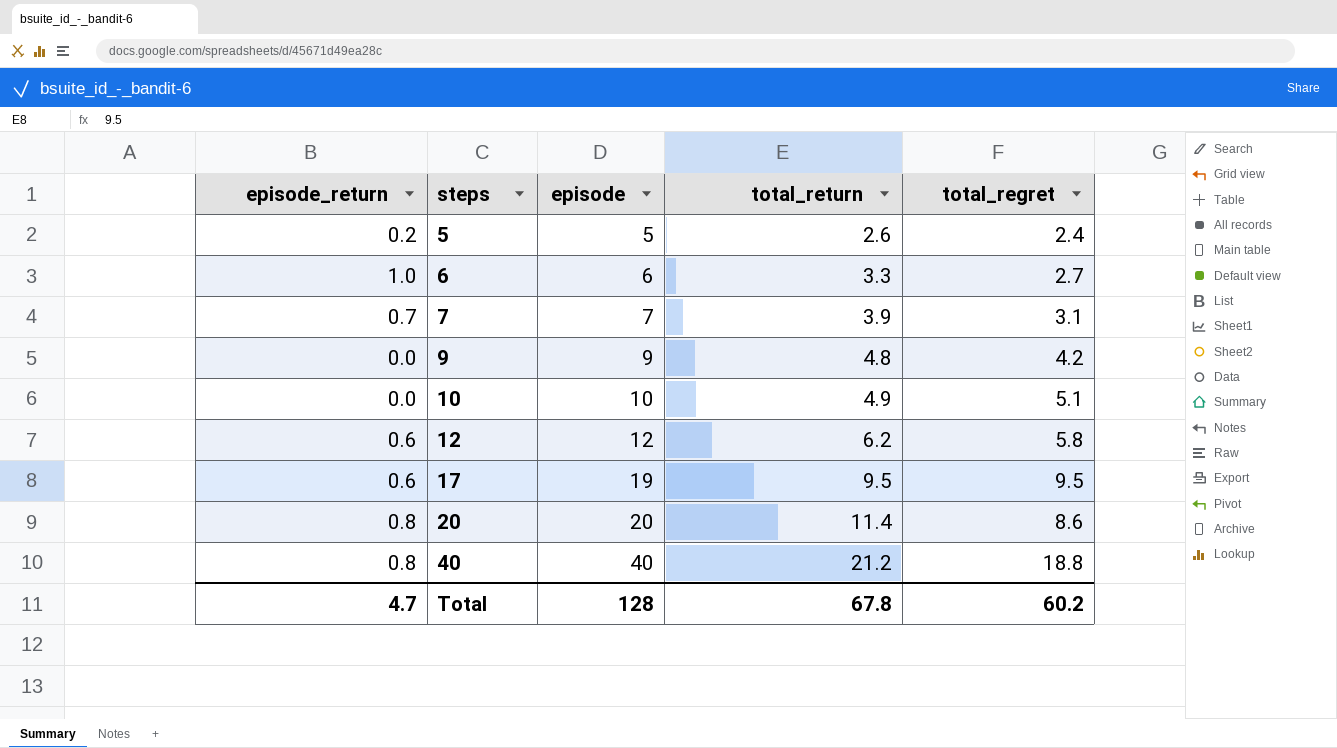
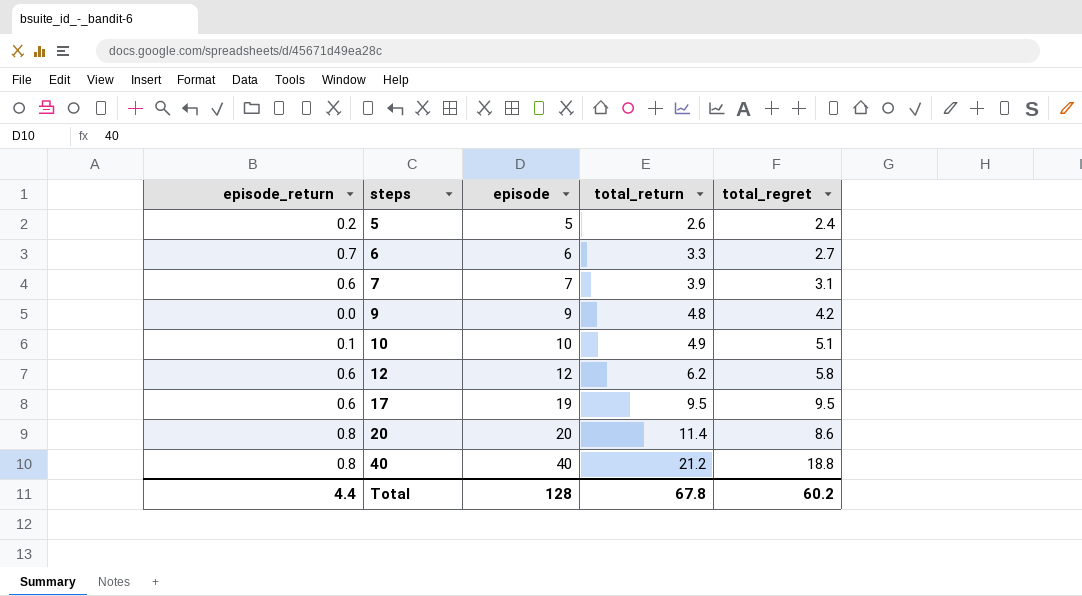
6 | episode_return: 1.0 -> 0.7
7 | episode_return: 0.7 -> 0.6
10 | episode_return: 0.0 -> 0.1
Total | episode_return: 4.7 -> 4.4

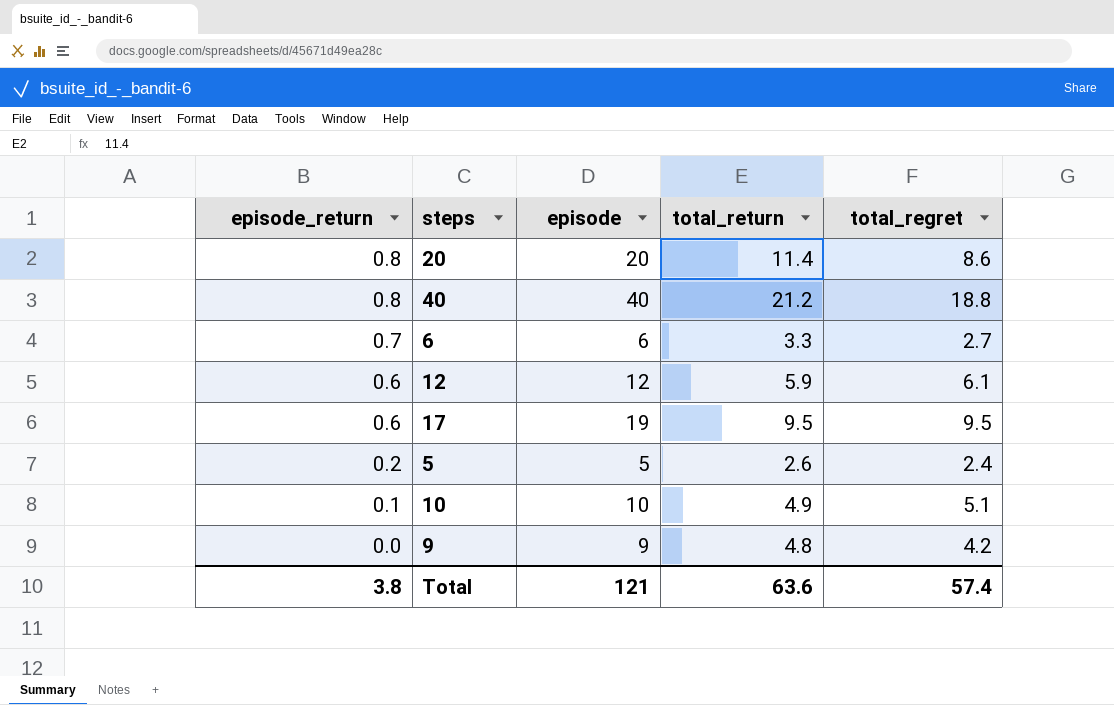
row order: steps ascending -> episode_return descending
row 7: 0.6 | 7 | 3.9 | 3.1 -> none
12 | total_return: 6.2 -> 5.9
12 | total_regret: 5.8 -> 6.1
Total | episode_return: 4.4 -> 3.8
Total | episode: 128 -> 121
Total | total_return: 67.8 -> 63.6
Total | total_regret: 60.2 -> 57.4

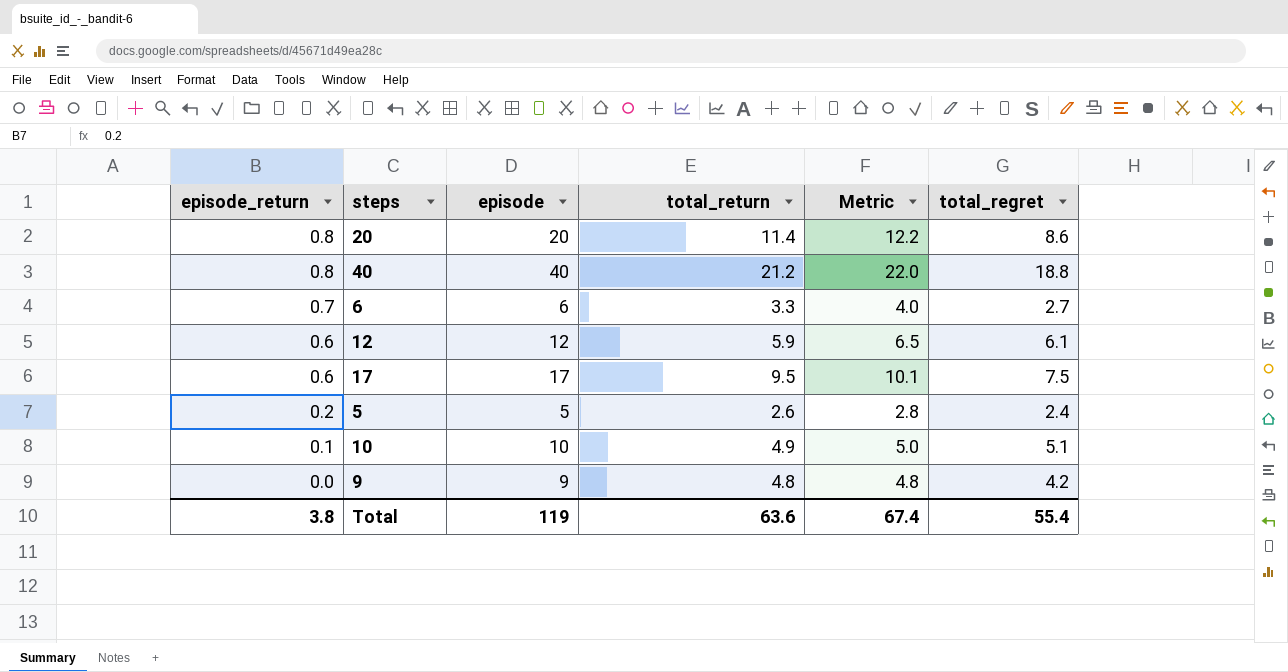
column Metric | formula: none -> [episode_return] + [total_return]
17 | episode: 19 -> 17
17 | total_regret: 9.5 -> 7.5
Total | episode: 121 -> 119
Total | total_regret: 57.4 -> 55.4

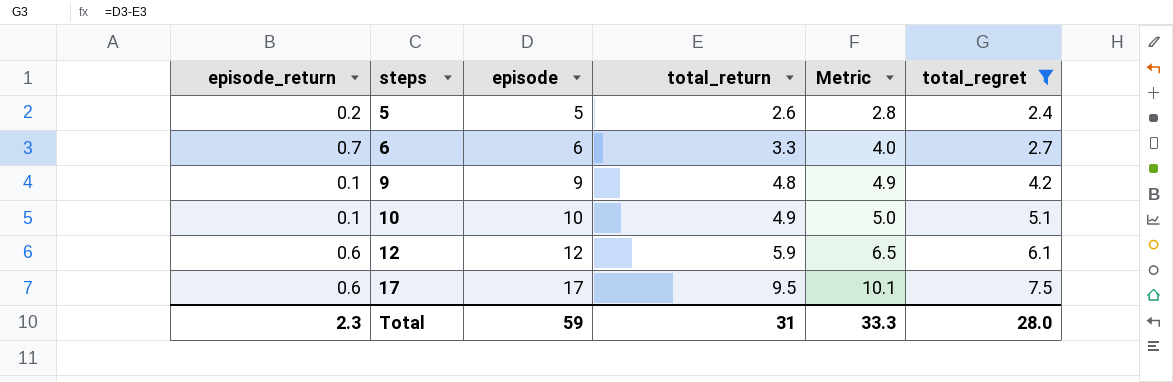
filter: none -> total_regret <= 7.5
row order: episode_return descending -> steps ascending
9 | episode_return: 0.0 -> 0.1
9 | Metric: 4.8 -> 4.9
Total | episode_return: 3.8 -> 2.3
Total | episode: 119 -> 59
Total | total_return: 63.6 -> 31
Total | Metric: 67.4 -> 33.3
Total | total_regret: 55.4 -> 28.0

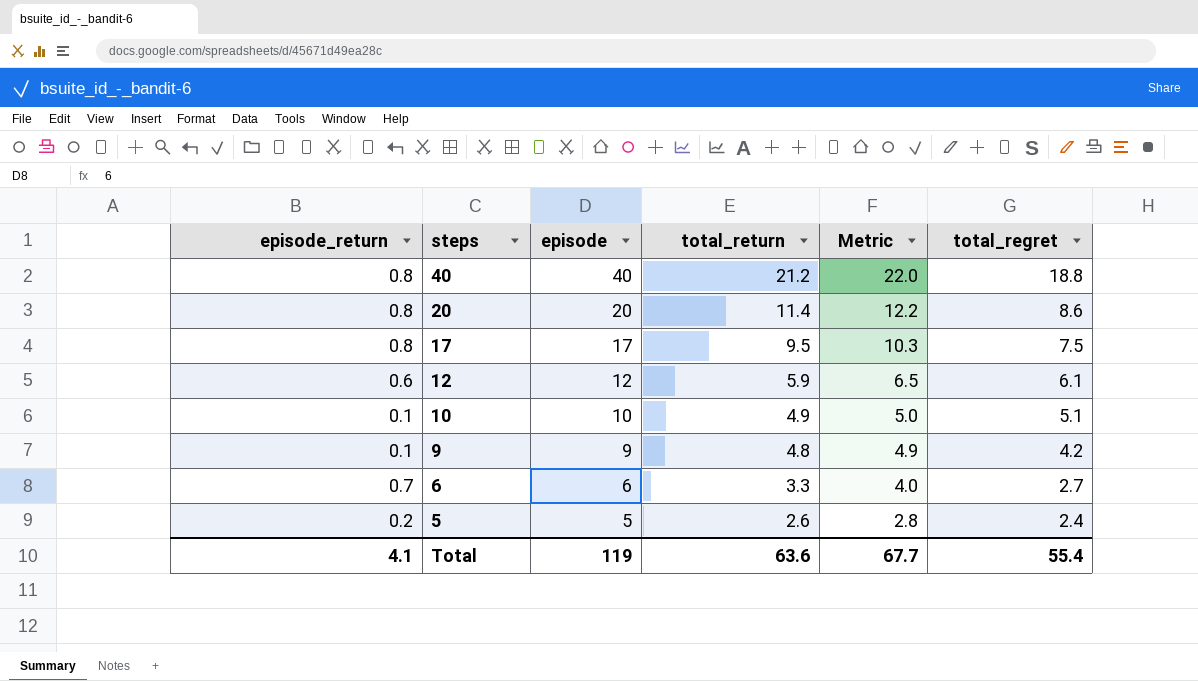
filter: total_regret <= 7.5 -> none
row order: steps ascending -> steps descending
17 | episode_return: 0.6 -> 0.8
17 | Metric: 10.1 -> 10.3
Total | episode_return: 2.3 -> 4.1
Total | episode: 59 -> 119
Total | total_return: 31 -> 63.6
Total | Metric: 33.3 -> 67.7
Total | total_regret: 28.0 -> 55.4

